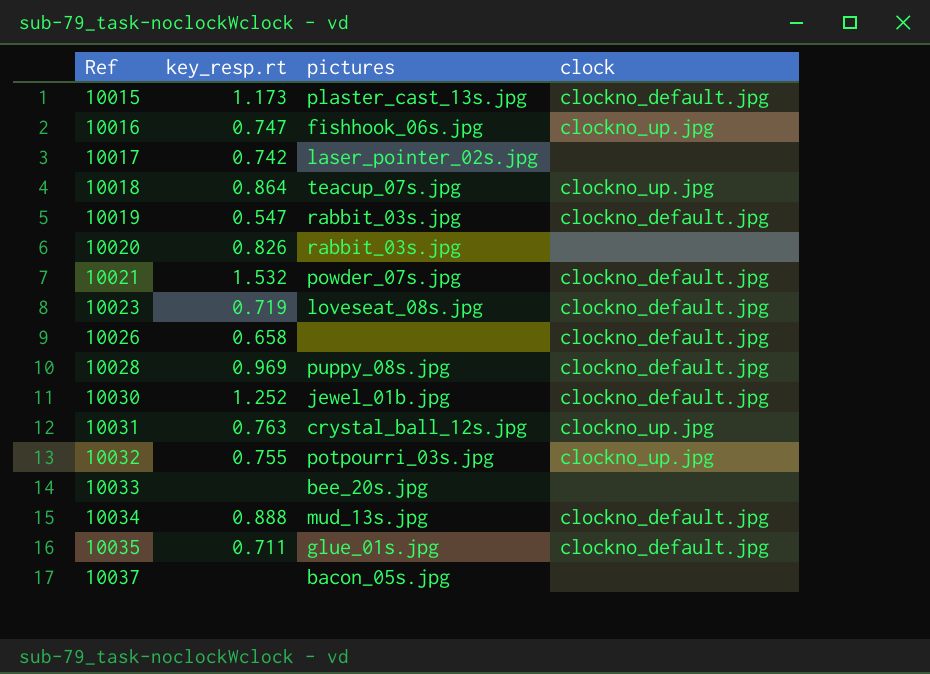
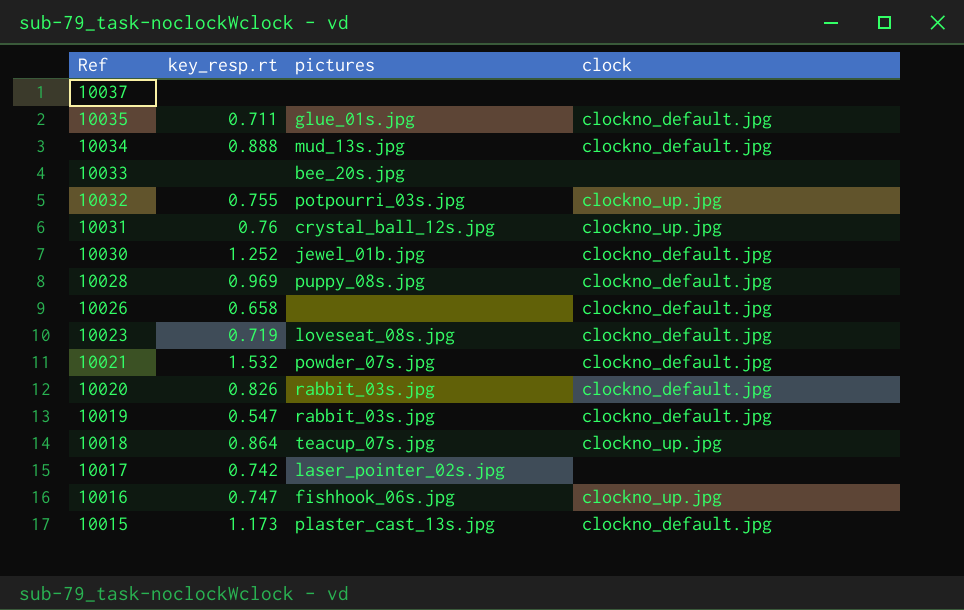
row order: Ref ascending -> Ref descending
10037 | pictures: bacon_05s.jpg -> none
10031 | key_resp.rt: 0.763 -> 0.76
10020 | clock: none -> clockno_default.jpg

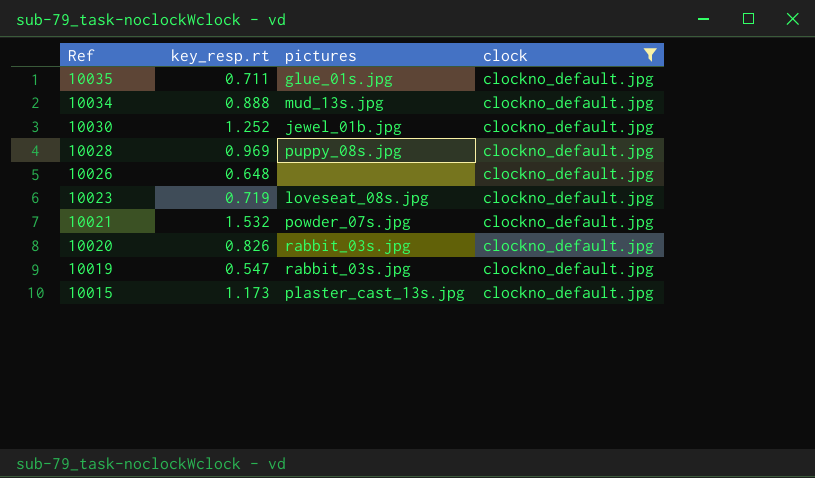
filter: none -> clock = clockno_default.jpg
10026 | key_resp.rt: 0.658 -> 0.648

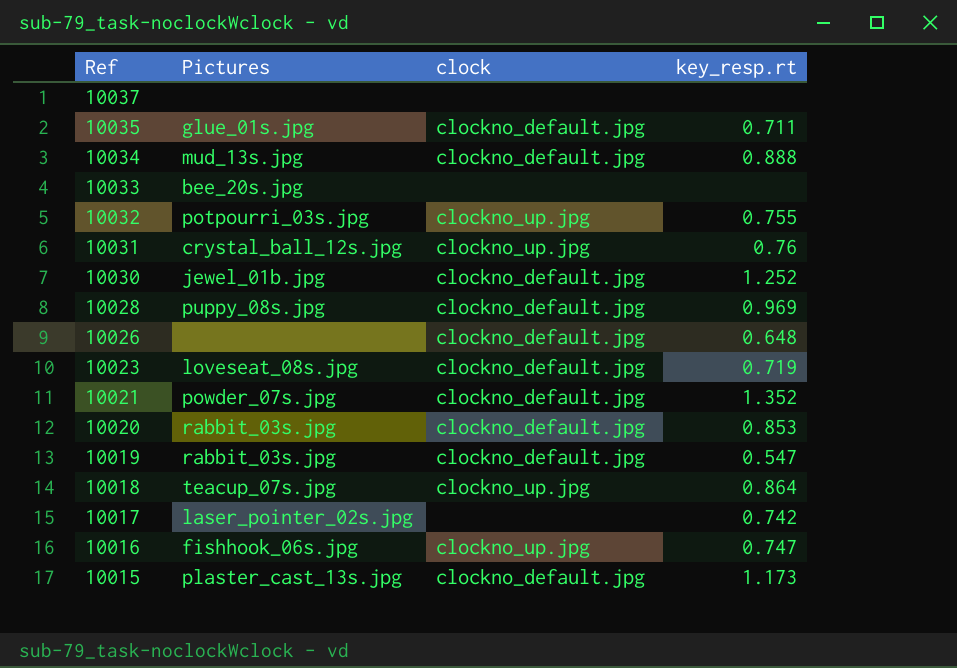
filter: clock = clockno_default.jpg -> none
column name: pictures -> Pictures
column key_resp.rt | position: 2 -> 4
10021 | key_resp.rt: 1.532 -> 1.352
10020 | key_resp.rt: 0.826 -> 0.853

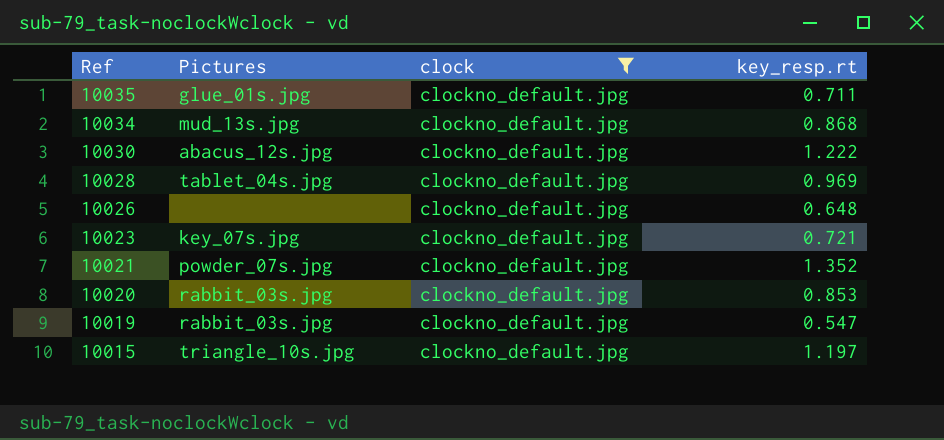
filter: none -> clock = clockno_default.jpg
10034 | key_resp.rt: 0.888 -> 0.868
10030 | Pictures: jewel_01b.jpg -> abacus_12s.jpg
10030 | key_resp.rt: 1.252 -> 1.222
10028 | Pictures: puppy_08s.jpg -> tablet_04s.jpg
10023 | Pictures: loveseat_08s.jpg -> key_07s.jpg
10023 | key_resp.rt: 0.719 -> 0.721
10015 | Pictures: plaster_cast_13s.jpg -> triangle_10s.jpg
10015 | key_resp.rt: 1.173 -> 1.197

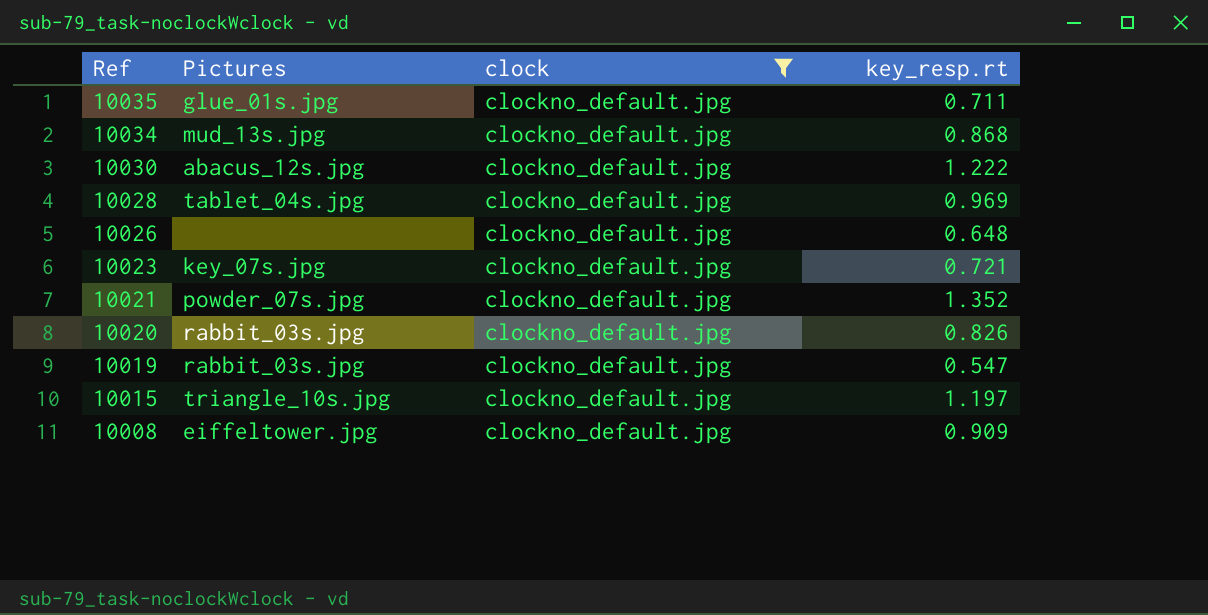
10020 | key_resp.rt: 0.853 -> 0.826
row 10008: none -> eiffeltower.jpg | clockno_default.jpg | 0.909

